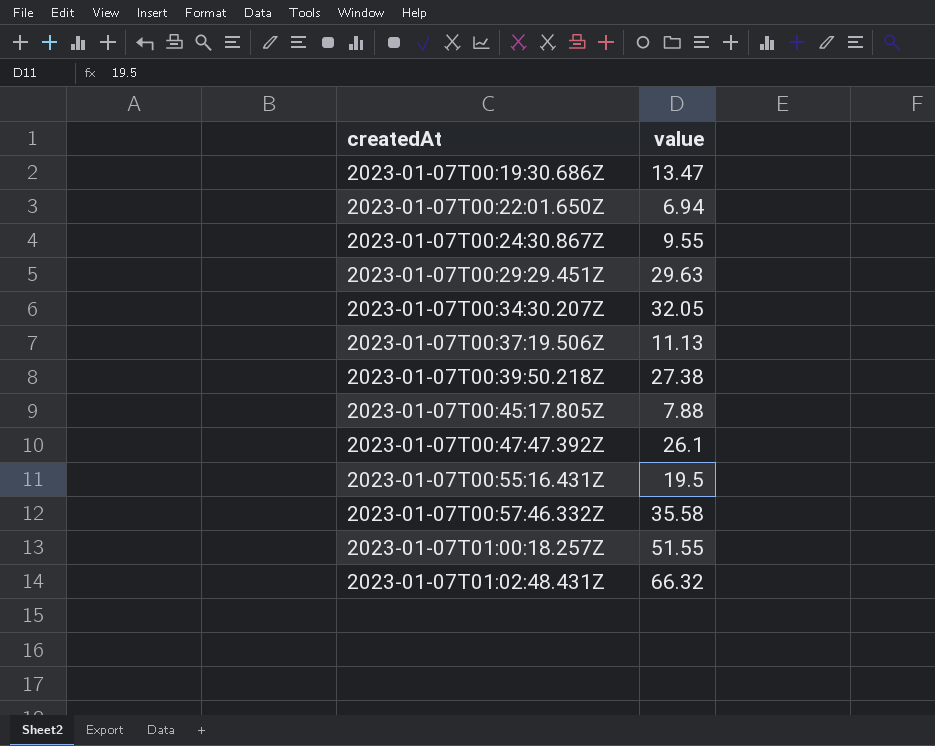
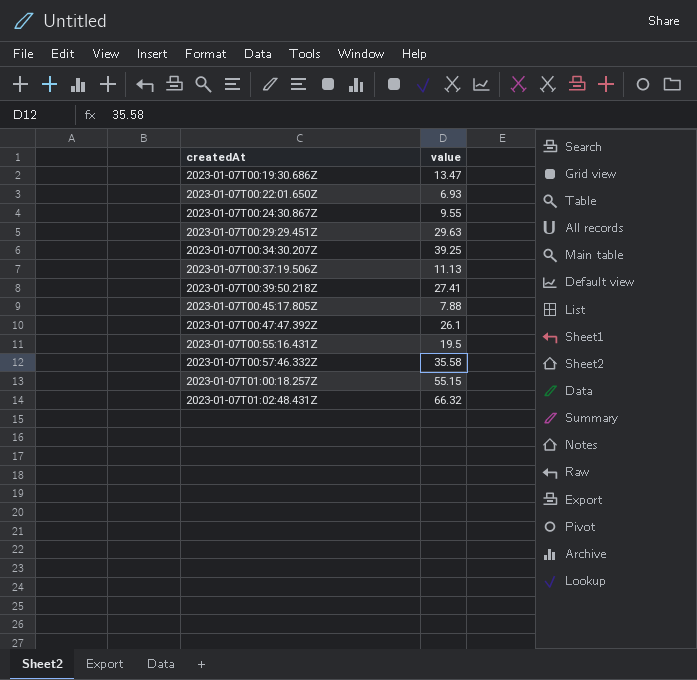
2023-01-07T00:22:01.650Z | value: 6.94 -> 6.93
2023-01-07T00:34:30.207Z | value: 32.05 -> 39.25
2023-01-07T00:39:50.218Z | value: 27.38 -> 27.41
2023-01-07T01:00:18.257Z | value: 51.55 -> 55.15

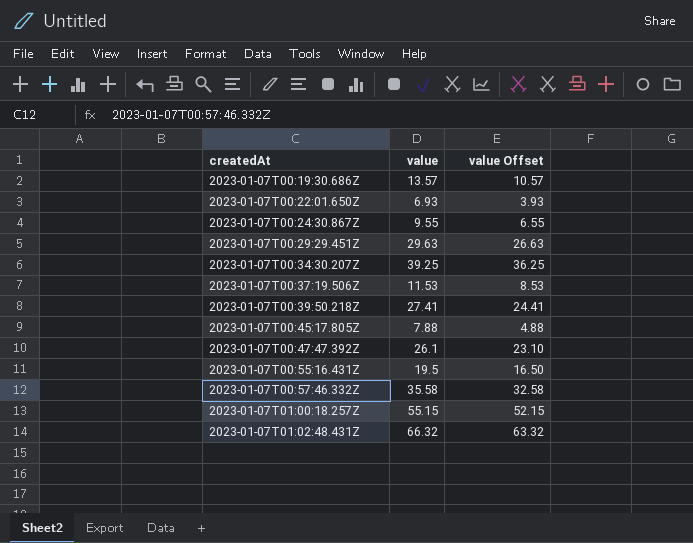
column value Offset | formula: none -> [value] - 3
2023-01-07T00:19:30.686Z | value: 13.47 -> 13.57
2023-01-07T00:37:19.506Z | value: 11.13 -> 11.53

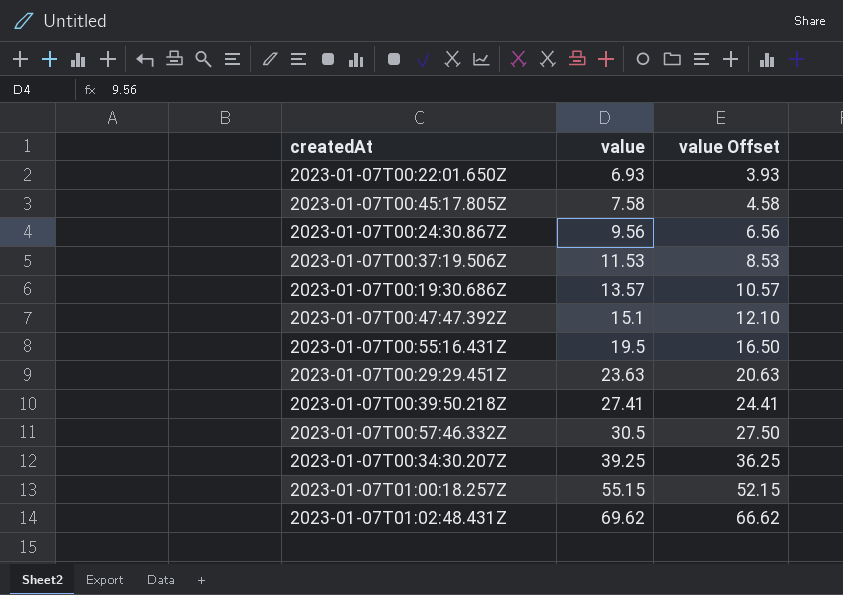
row order: createdAt ascending -> value ascending
2023-01-07T00:45:17.805Z | value: 7.88 -> 7.58
2023-01-07T00:45:17.805Z | value Offset: 4.88 -> 4.58
2023-01-07T00:24:30.867Z | value: 9.55 -> 9.56
2023-01-07T00:24:30.867Z | value Offset: 6.55 -> 6.56
2023-01-07T00:47:47.392Z | value: 26.1 -> 15.1
2023-01-07T00:47:47.392Z | value Offset: 23.10 -> 12.10
2023-01-07T00:29:29.451Z | value: 29.63 -> 23.63
2023-01-07T00:29:29.451Z | value Offset: 26.63 -> 20.63
2023-01-07T00:57:46.332Z | value: 35.58 -> 30.5
2023-01-07T00:57:46.332Z | value Offset: 32.58 -> 27.50
2023-01-07T01:02:48.431Z | value: 66.32 -> 69.62
2023-01-07T01:02:48.431Z | value Offset: 63.32 -> 66.62

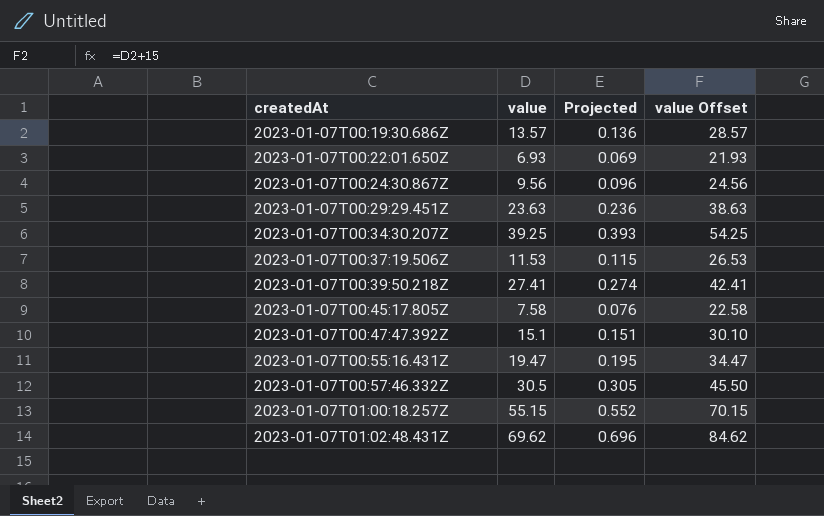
row order: value ascending -> createdAt ascending
column Projected | formula: none -> [value] * 0.01
column value Offset | formula: [value] - 3 -> [value] + 15
2023-01-07T00:55:16.431Z | value: 19.5 -> 19.47

